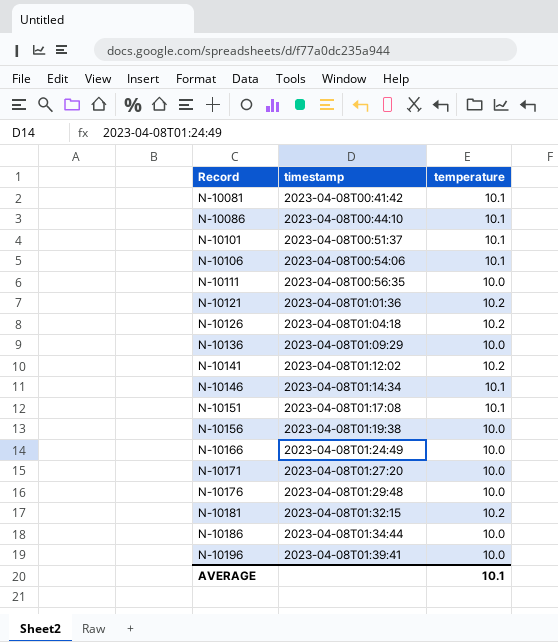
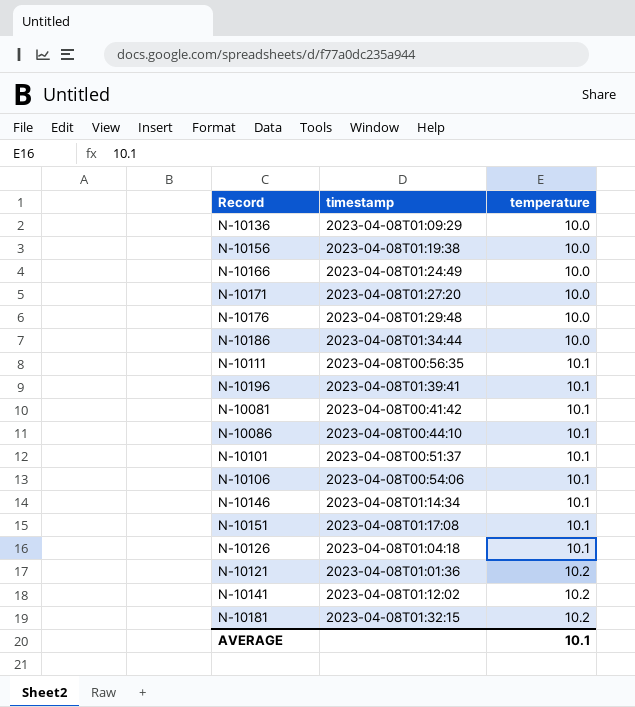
row order: Record ascending -> temperature ascending
N-10111 | temperature: 10.0 -> 10.1
N-10196 | temperature: 10.0 -> 10.1
N-10126 | temperature: 10.2 -> 10.1

